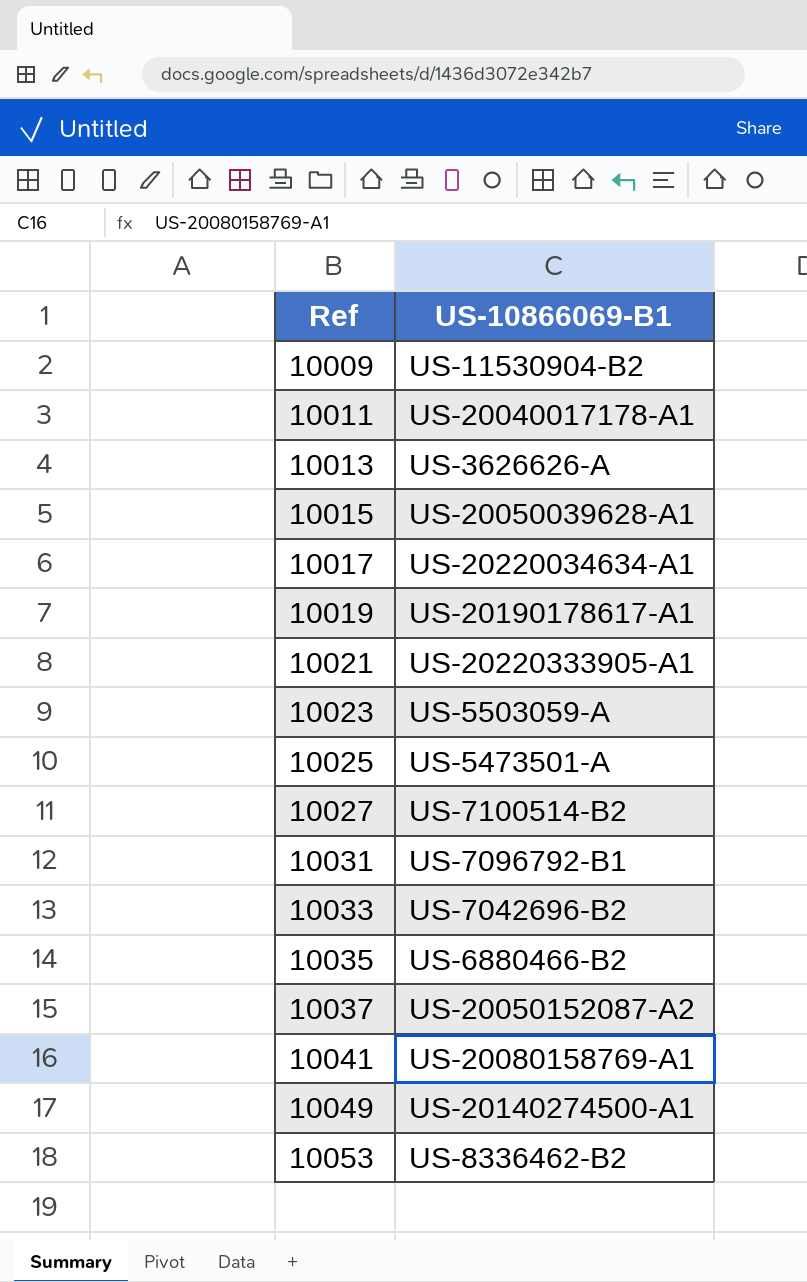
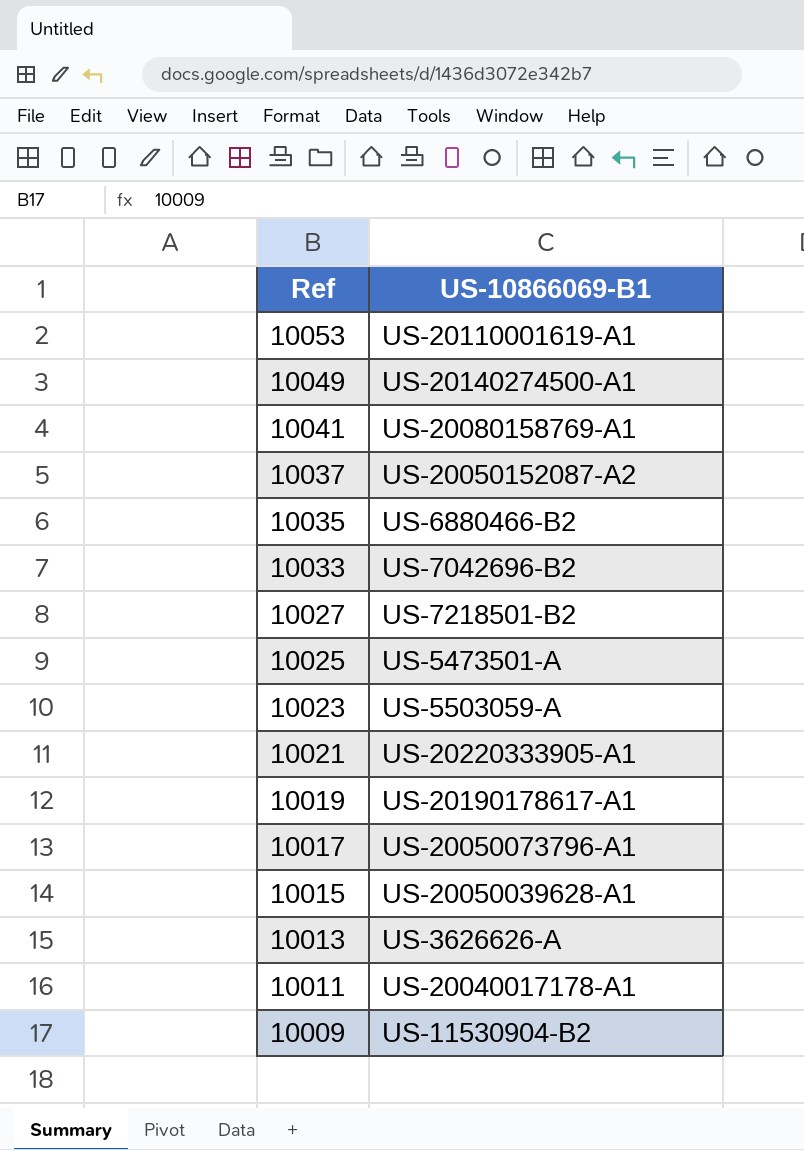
row order: Ref ascending -> Ref descending
row 10031: US-7096792-B1 -> none
10053 | US-10866069-B1: US-8336462-B2 -> US-20110001619-A1
10027 | US-10866069-B1: US-7100514-B2 -> US-7218501-B2
10017 | US-10866069-B1: US-20220034634-A1 -> US-20050073796-A1

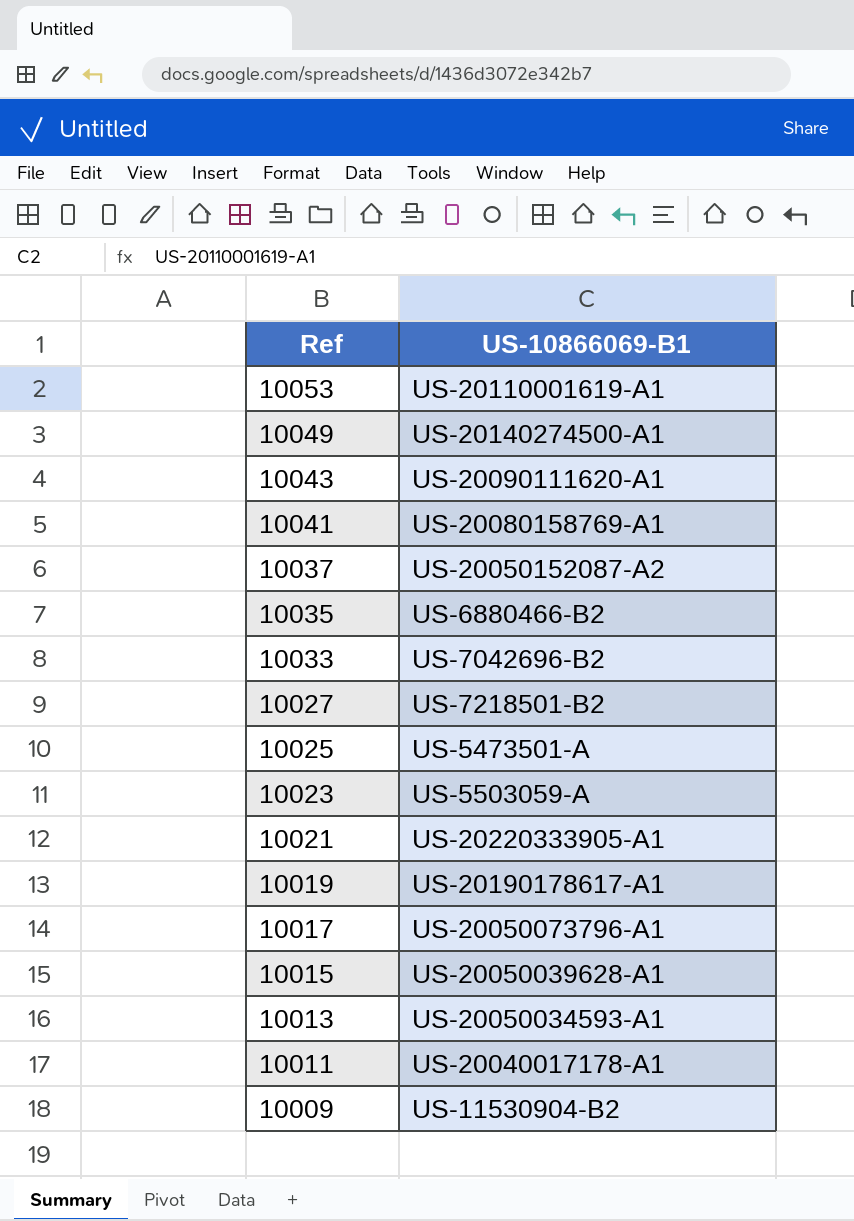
row 10043: none -> US-20090111620-A1
10013 | US-10866069-B1: US-3626626-A -> US-20050034593-A1

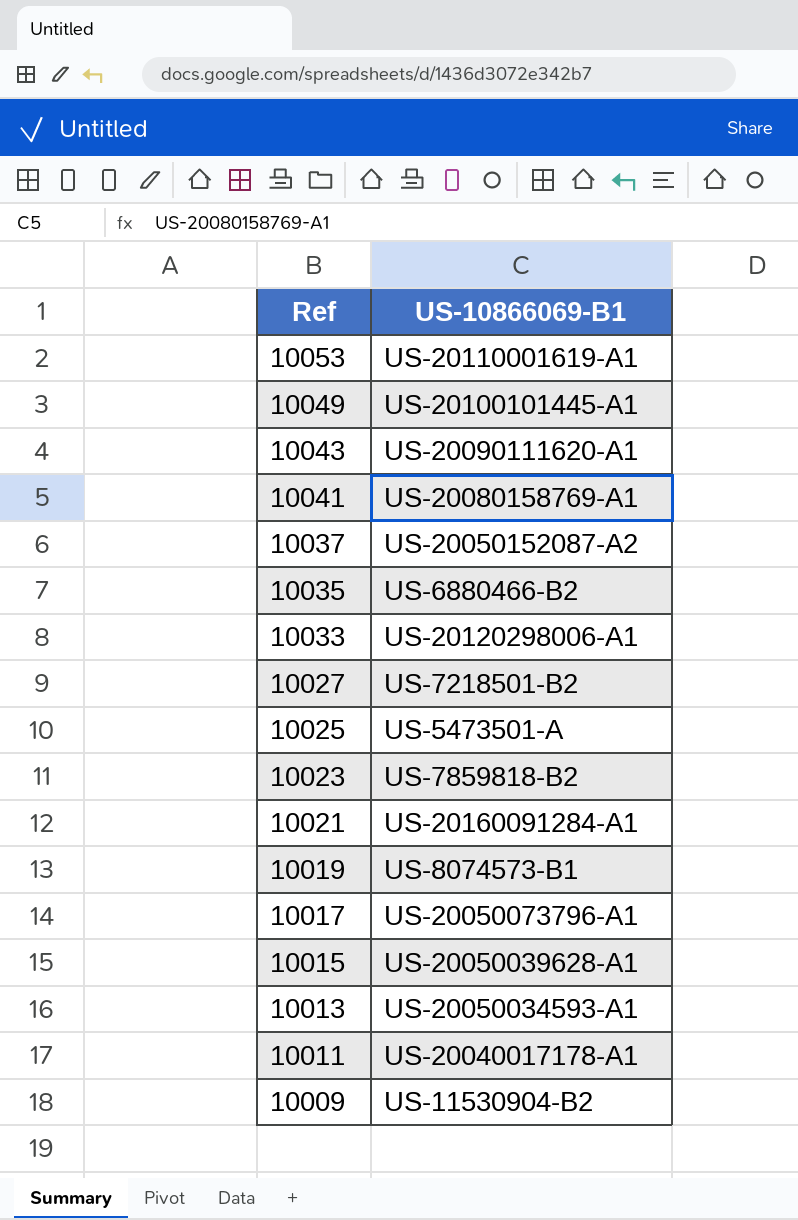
10049 | US-10866069-B1: US-20140274500-A1 -> US-20100101445-A1
10033 | US-10866069-B1: US-7042696-B2 -> US-20120298006-A1
10023 | US-10866069-B1: US-5503059-A -> US-7859818-B2
10021 | US-10866069-B1: US-20220333905-A1 -> US-20160091284-A1
10019 | US-10866069-B1: US-20190178617-A1 -> US-8074573-B1

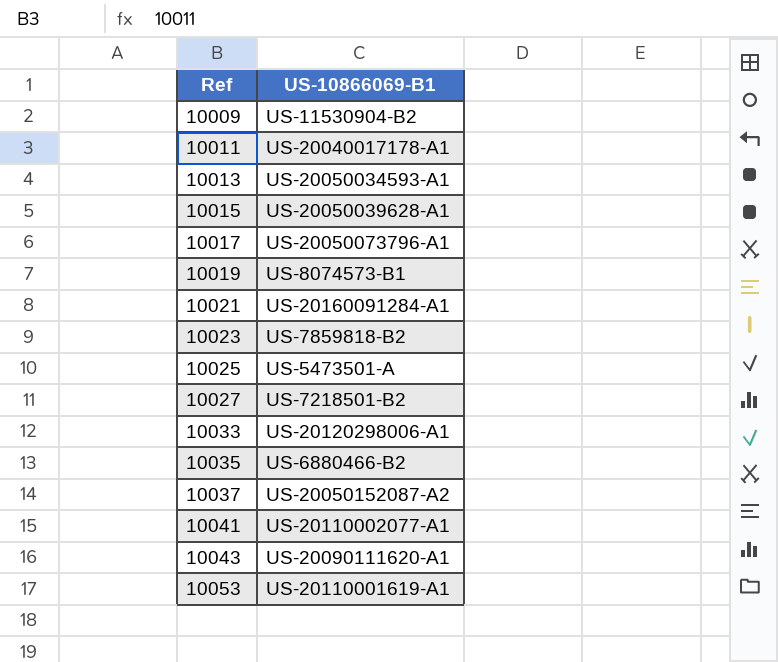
row order: Ref descending -> Ref ascending
row 10049: US-20100101445-A1 -> none
10041 | US-10866069-B1: US-20080158769-A1 -> US-20110002077-A1

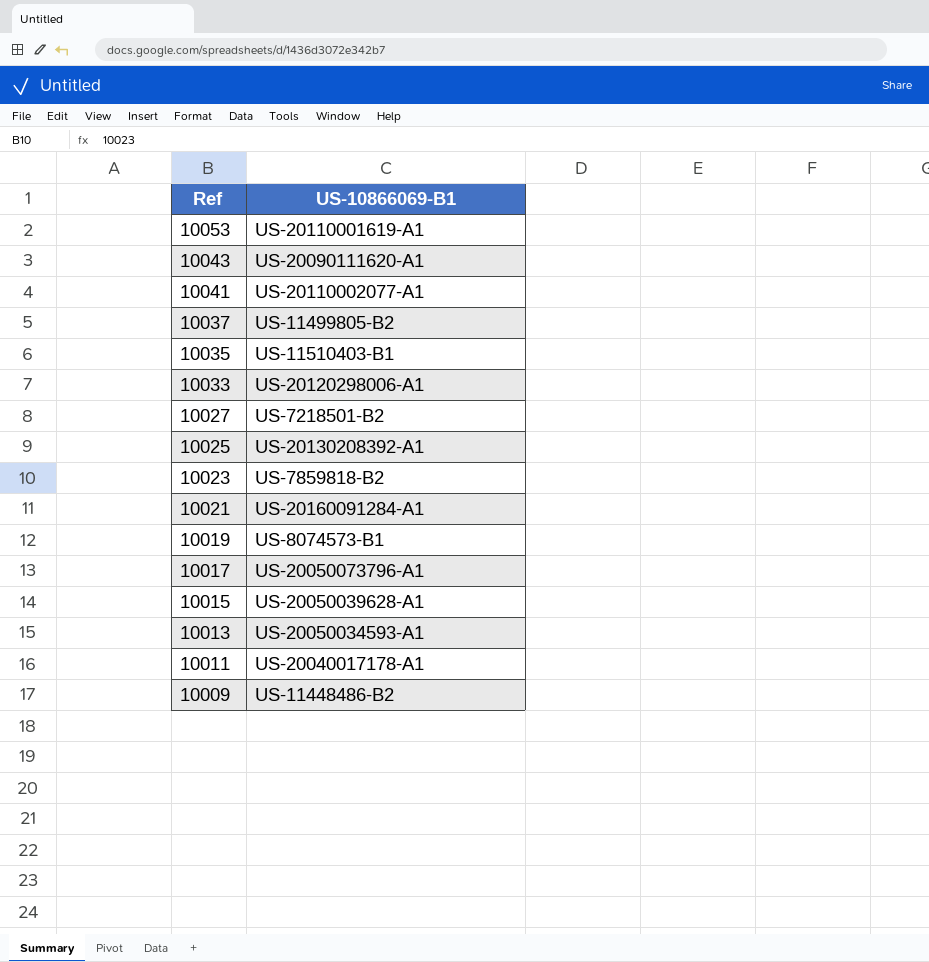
row order: Ref ascending -> Ref descending
10037 | US-10866069-B1: US-20050152087-A2 -> US-11499805-B2
10035 | US-10866069-B1: US-6880466-B2 -> US-11510403-B1
10025 | US-10866069-B1: US-5473501-A -> US-20130208392-A1
10009 | US-10866069-B1: US-11530904-B2 -> US-11448486-B2

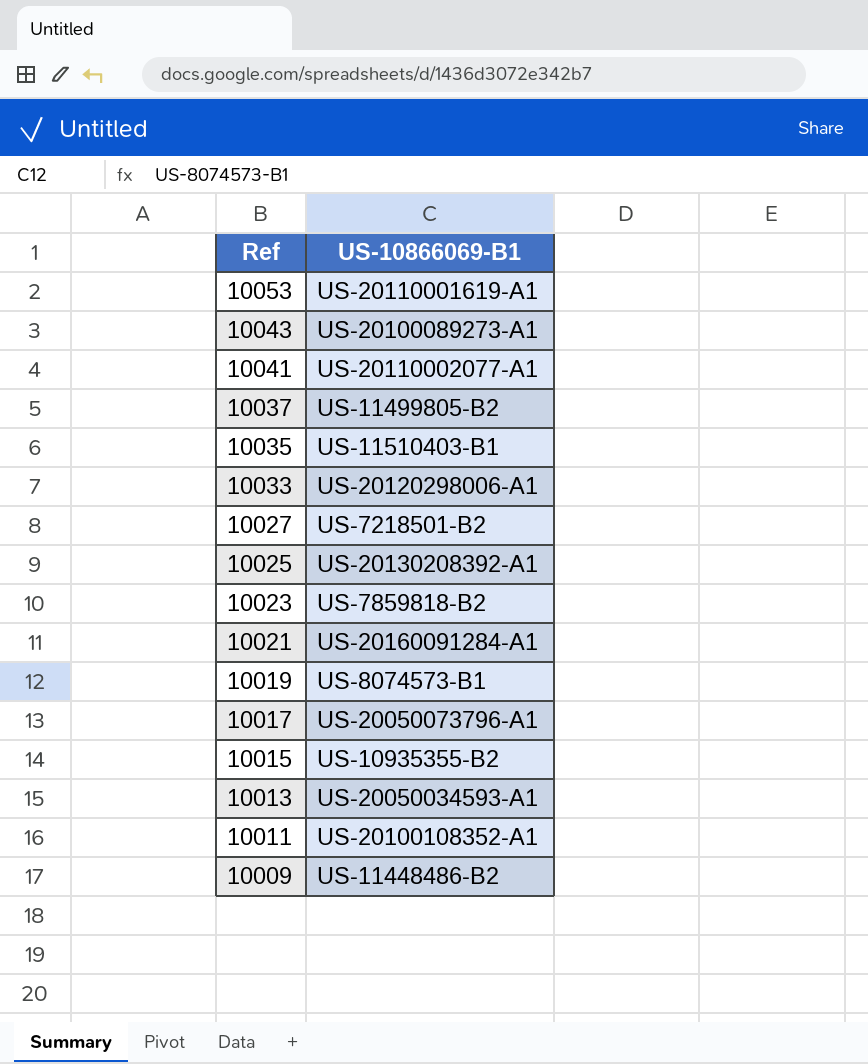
10043 | US-10866069-B1: US-20090111620-A1 -> US-20100089273-A1
10015 | US-10866069-B1: US-20050039628-A1 -> US-10935355-B2
10011 | US-10866069-B1: US-20040017178-A1 -> US-20100108352-A1

